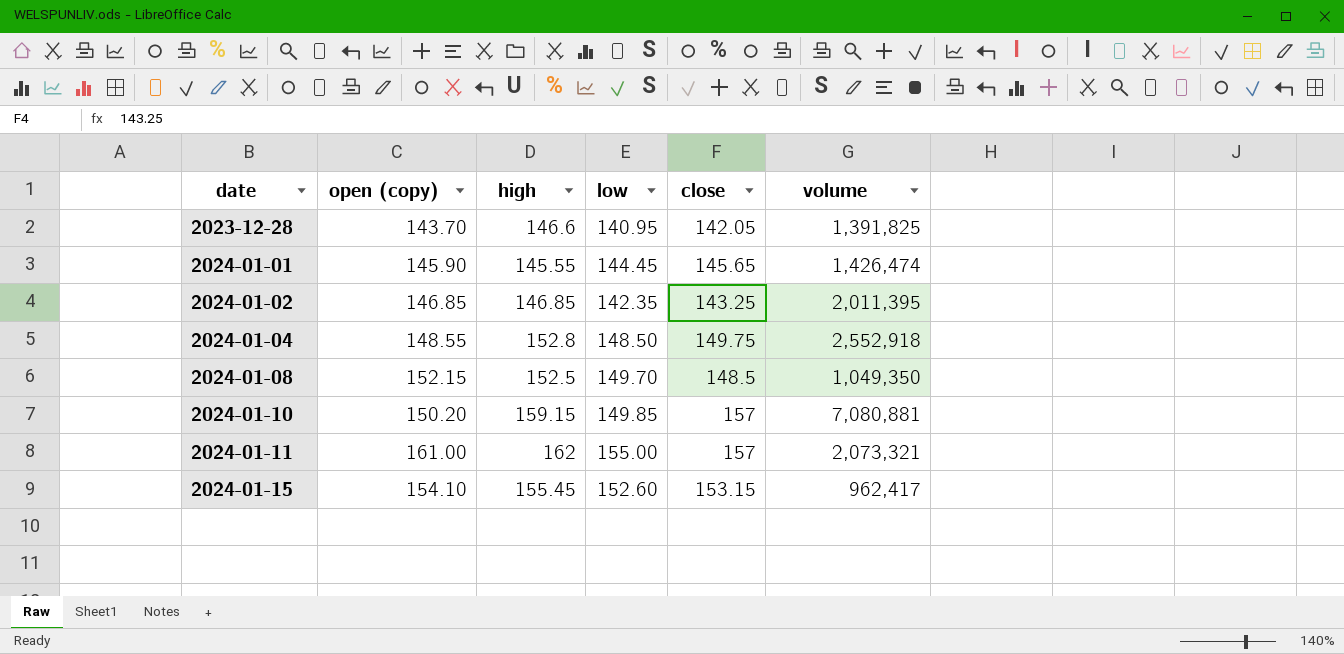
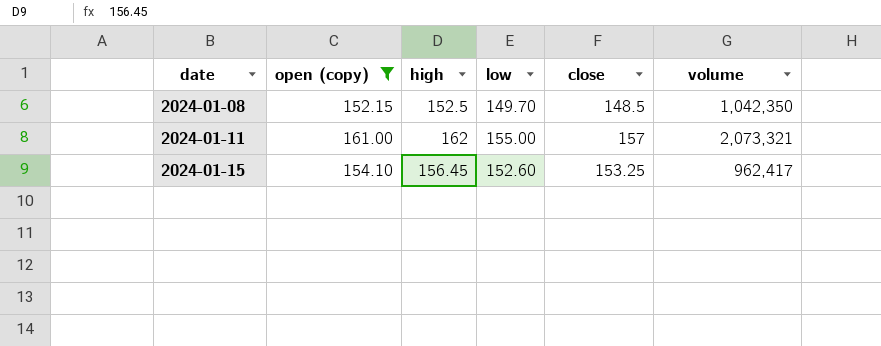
filter: none -> open (copy) >= 152.15
2024-01-08 | volume: 1,049,350 -> 1,042,350
2024-01-15 | high: 155.45 -> 156.45
2024-01-15 | close: 153.15 -> 153.25

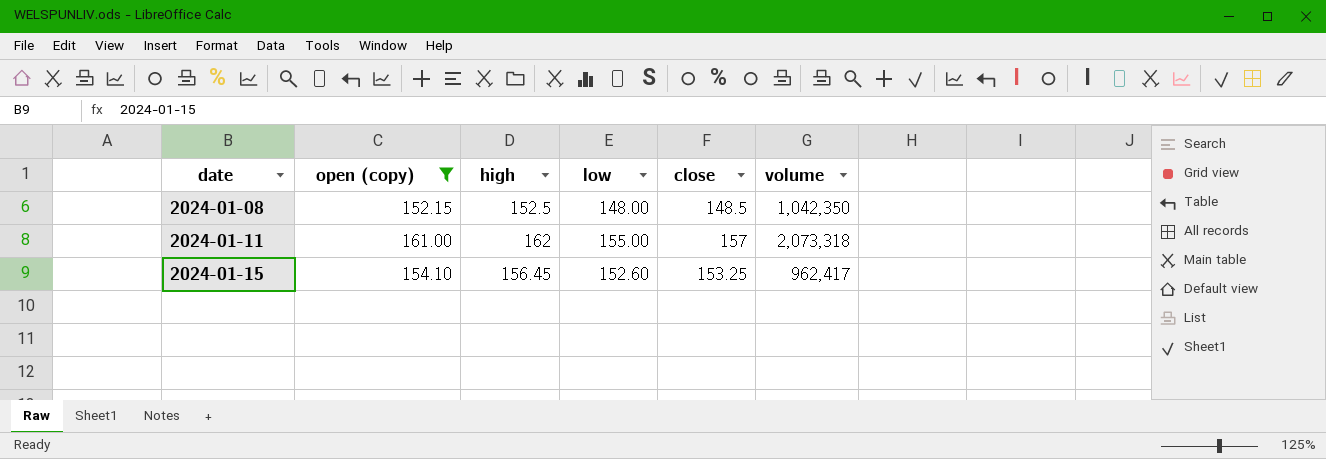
2024-01-08 | low: 149.70 -> 148.00
2024-01-11 | volume: 2,073,321 -> 2,073,318

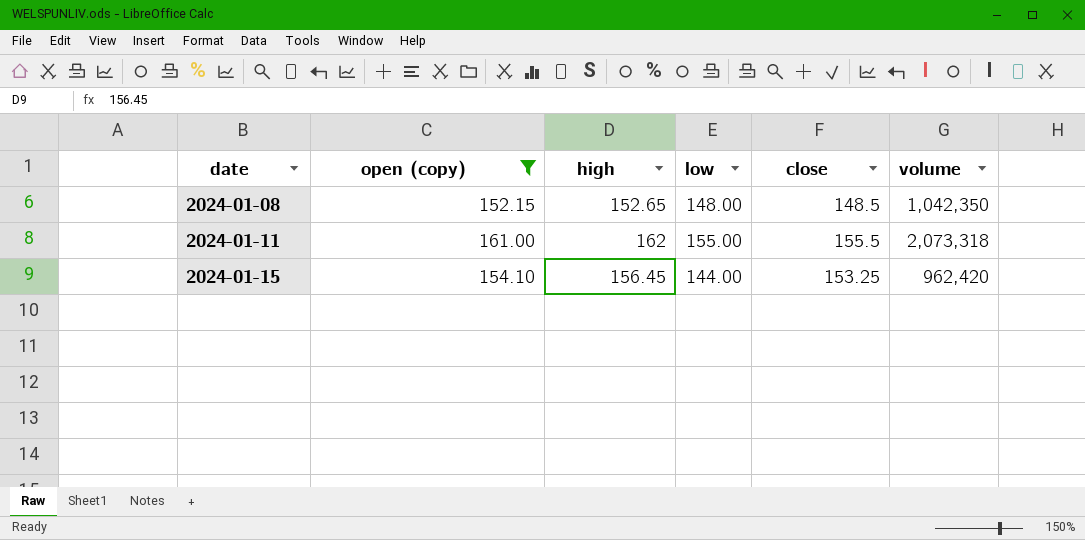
2024-01-08 | high: 152.5 -> 152.65
2024-01-11 | close: 157 -> 155.5
2024-01-15 | low: 152.60 -> 144.00
2024-01-15 | volume: 962,417 -> 962,420

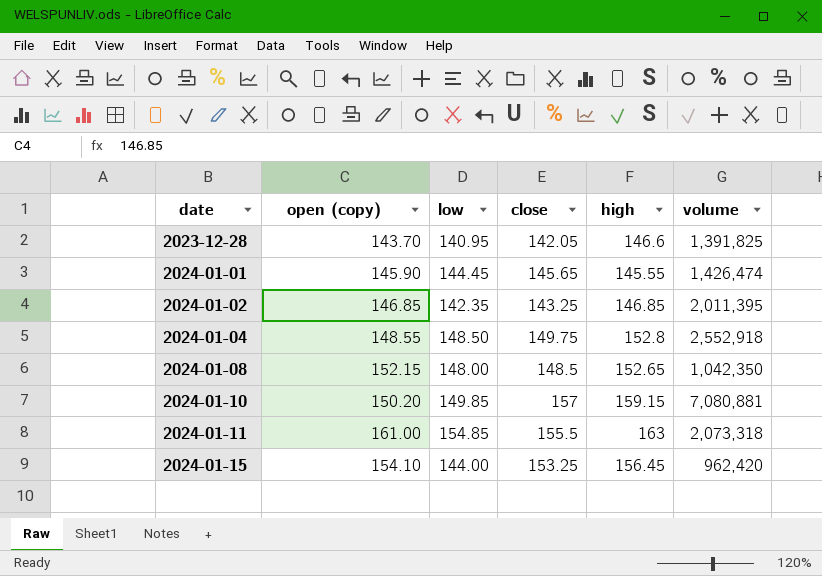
filter: open (copy) >= 152.15 -> none
column high | position: 3 -> 5
2024-01-11 | low: 155.00 -> 154.85
2024-01-11 | high: 162 -> 163

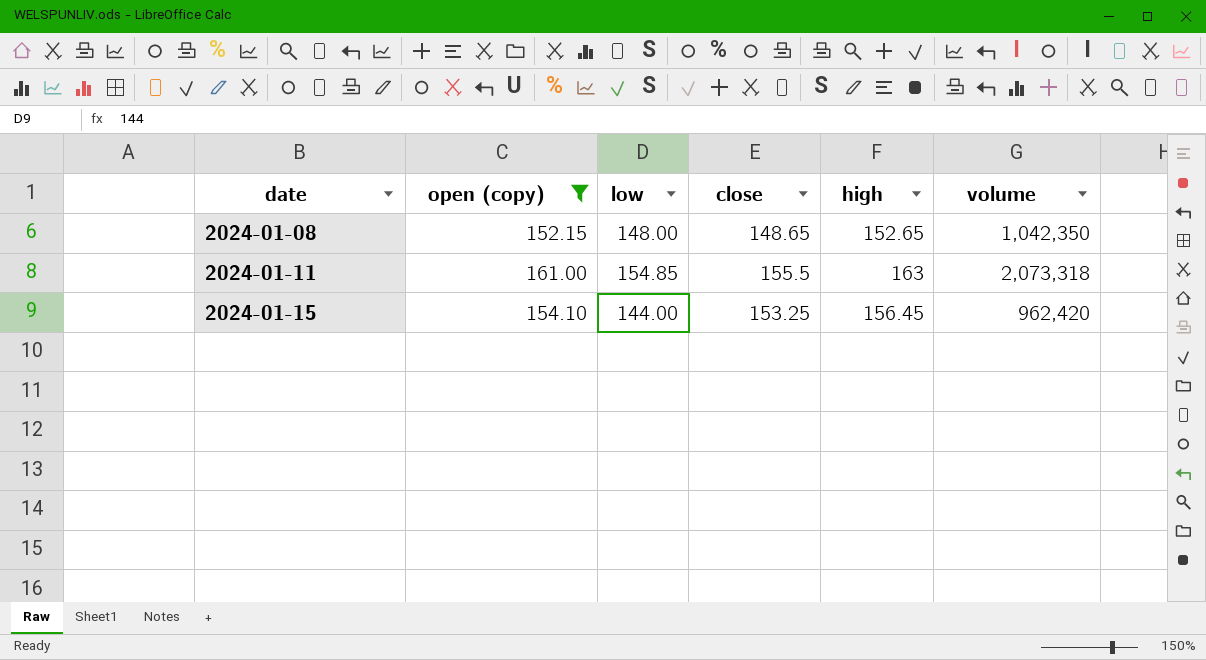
filter: none -> open (copy) >= 152.15
2024-01-08 | close: 148.5 -> 148.65

